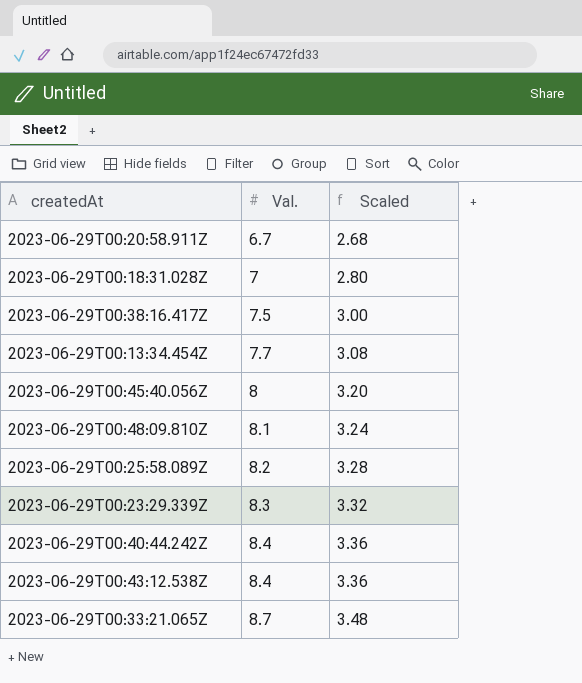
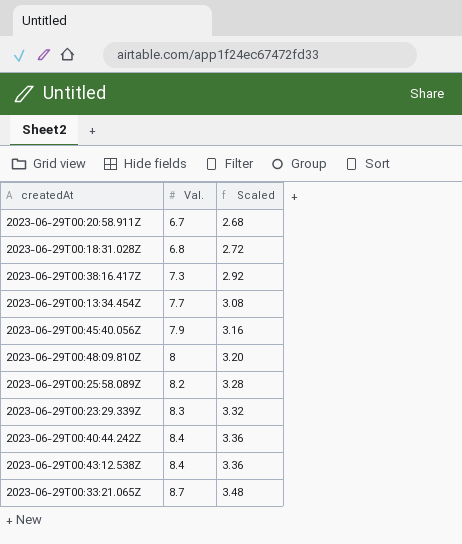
2023-06-29T00:18:31.028Z | Val.: 7 -> 6.8
2023-06-29T00:18:31.028Z | Scaled: 2.80 -> 2.72
2023-06-29T00:38:16.417Z | Val.: 7.5 -> 7.3
2023-06-29T00:38:16.417Z | Scaled: 3.00 -> 2.92
2023-06-29T00:45:40.056Z | Val.: 8 -> 7.9
2023-06-29T00:45:40.056Z | Scaled: 3.20 -> 3.16
2023-06-29T00:48:09.810Z | Val.: 8.1 -> 8
2023-06-29T00:48:09.810Z | Scaled: 3.24 -> 3.20

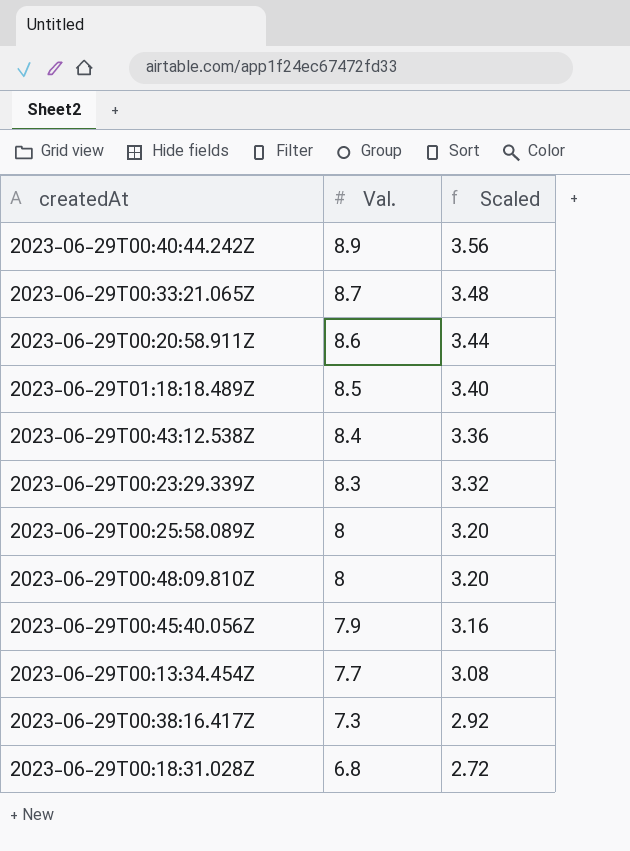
row order: Val. ascending -> Val. descending
2023-06-29T00:40:44.242Z | Val.: 8.4 -> 8.9
2023-06-29T00:40:44.242Z | Scaled: 3.36 -> 3.56
2023-06-29T00:20:58.911Z | Val.: 6.7 -> 8.6
2023-06-29T00:20:58.911Z | Scaled: 2.68 -> 3.44
row 2023-06-29T01:18:18.489Z: none -> 8.5 | 3.40
2023-06-29T00:25:58.089Z | Val.: 8.2 -> 8
2023-06-29T00:25:58.089Z | Scaled: 3.28 -> 3.20

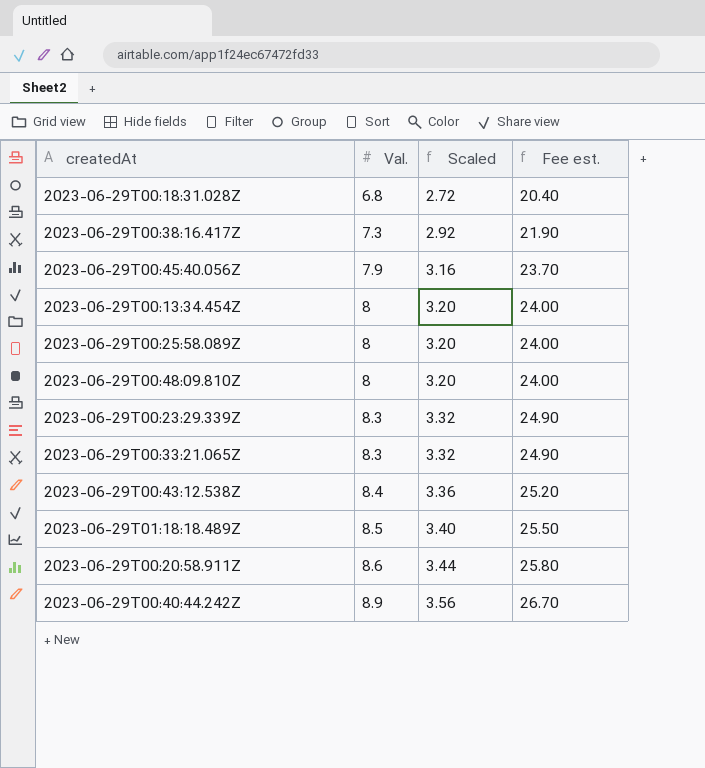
row order: Val. descending -> Val. ascending
column Fee est. | formula: none -> [Val.] * 3
2023-06-29T00:13:34.454Z | Val.: 7.7 -> 8
2023-06-29T00:13:34.454Z | Scaled: 3.08 -> 3.20
2023-06-29T00:33:21.065Z | Val.: 8.7 -> 8.3
2023-06-29T00:33:21.065Z | Scaled: 3.48 -> 3.32

